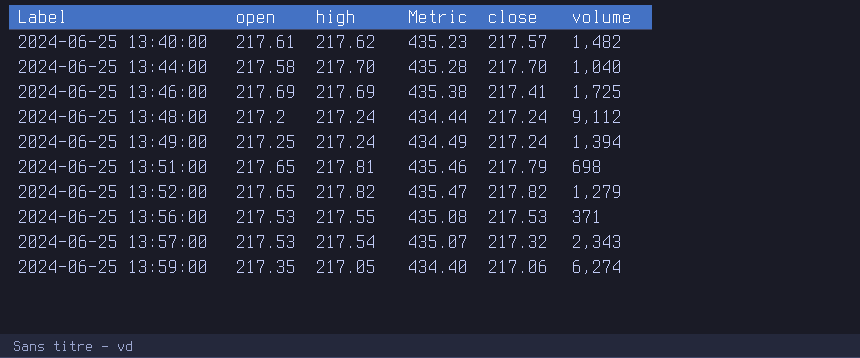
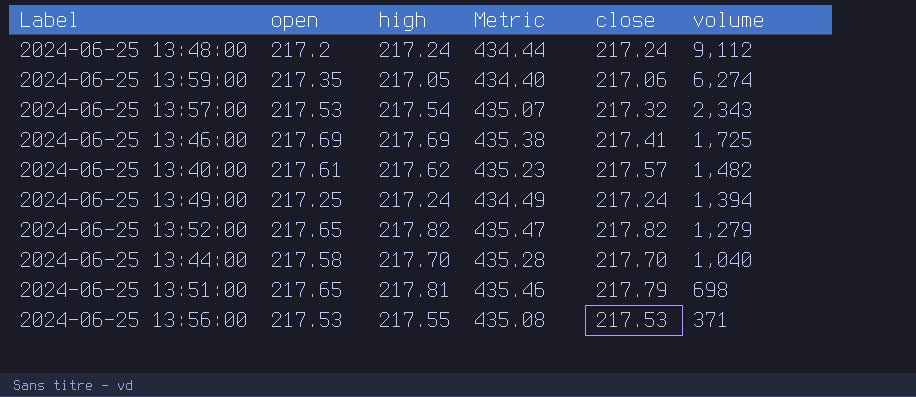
row order: Label ascending -> volume descending

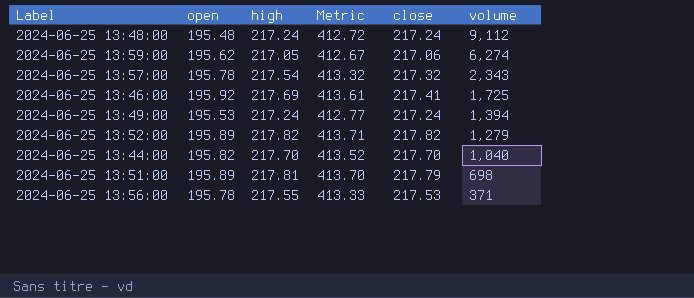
row 2024-06-25 13:40:00: 217.61 | 217.62 | 435.23 | 217.57 | 1,482 -> none
2024-06-25 13:48:00 | open: 217.2 -> 195.48
2024-06-25 13:48:00 | Metric: 434.44 -> 412.72
2024-06-25 13:59:00 | open: 217.35 -> 195.62
2024-06-25 13:59:00 | Metric: 434.40 -> 412.67
2024-06-25 13:57:00 | open: 217.53 -> 195.78
2024-06-25 13:57:00 | Metric: 435.07 -> 413.32
2024-06-25 13:46:00 | open: 217.69 -> 195.92
2024-06-25 13:46:00 | Metric: 435.38 -> 413.61
2024-06-25 13:49:00 | open: 217.25 -> 195.53
2024-06-25 13:49:00 | Metric: 434.49 -> 412.77
2024-06-25 13:52:00 | open: 217.65 -> 195.89
2024-06-25 13:52:00 | Metric: 435.47 -> 413.71
2024-06-25 13:44:00 | open: 217.58 -> 195.82
2024-06-25 13:44:00 | Metric: 435.28 -> 413.52
2024-06-25 13:51:00 | open: 217.65 -> 195.89
2024-06-25 13:51:00 | Metric: 435.46 -> 413.70
2024-06-25 13:56:00 | open: 217.53 -> 195.78
2024-06-25 13:56:00 | Metric: 435.08 -> 413.33

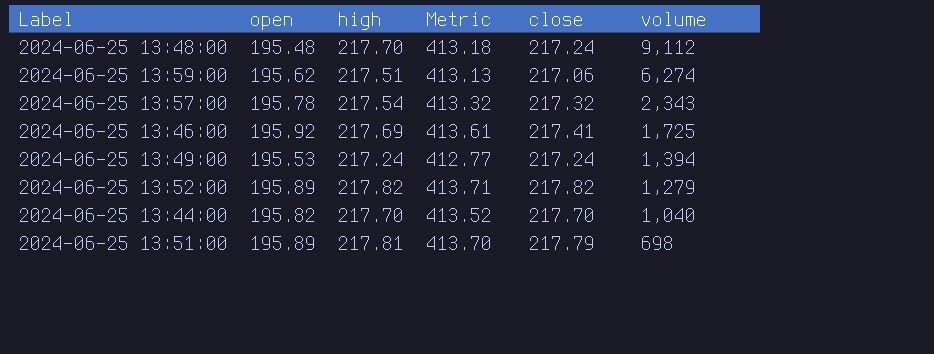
row 2024-06-25 13:56:00: 195.78 | 217.55 | 413.33 | 217.53 | 371 -> none
2024-06-25 13:48:00 | high: 217.24 -> 217.70
2024-06-25 13:48:00 | Metric: 412.72 -> 413.18
2024-06-25 13:59:00 | high: 217.05 -> 217.51
2024-06-25 13:59:00 | Metric: 412.67 -> 413.13

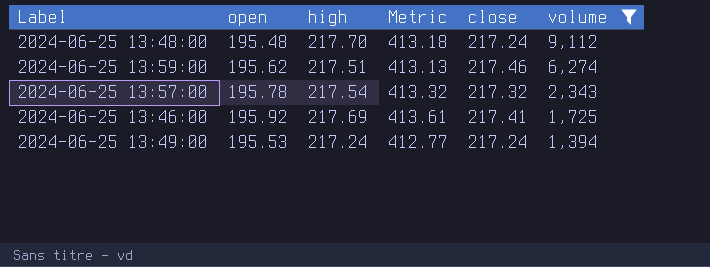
filter: none -> volume >= 1,394
2024-06-25 13:59:00 | close: 217.06 -> 217.46

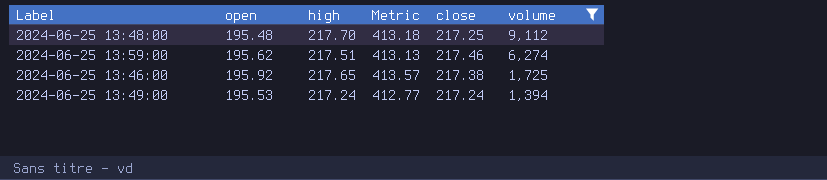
row 2024-06-25 13:57:00: 195.78 | 217.54 | 413.32 | 217.32 | 2,343 -> none
2024-06-25 13:48:00 | close: 217.24 -> 217.25
2024-06-25 13:46:00 | high: 217.69 -> 217.65
2024-06-25 13:46:00 | Metric: 413.61 -> 413.57
2024-06-25 13:46:00 | close: 217.41 -> 217.38

